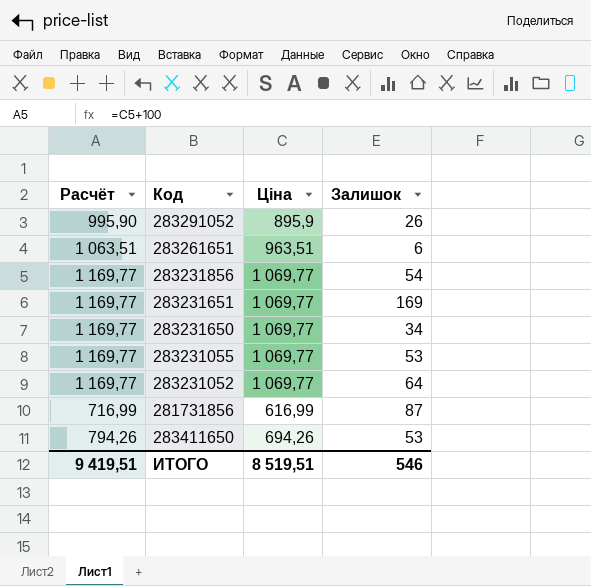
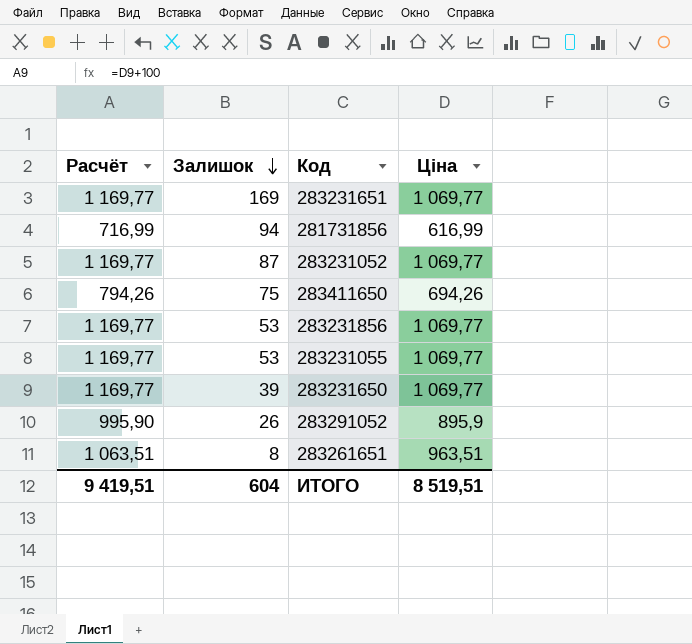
row order: none -> Залишок descending
column Залишок | position: 4 -> 2
281731856 | Залишок: 87 -> 94
283231052 | Залишок: 64 -> 87
283411650 | Залишок: 53 -> 75
283231856 | Залишок: 54 -> 53
283231650 | Залишок: 34 -> 39
283261651 | Залишок: 6 -> 8
ИТОГО | Залишок: 546 -> 604

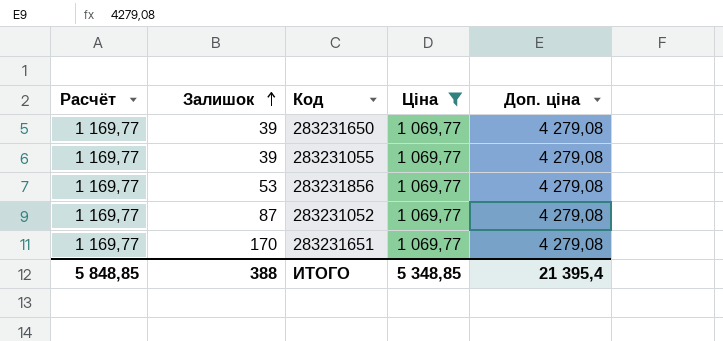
filter: none -> Ціна = 1 069,77
row order: Залишок descending -> Залишок ascending
column Доп. ціна | position: none -> 5
283231055 | Залишок: 53 -> 39
283231651 | Залишок: 169 -> 170
ИТОГО | Расчёт: 9 419,51 -> 5 848,85
ИТОГО | Залишок: 604 -> 388
ИТОГО | Ціна: 8 519,51 -> 5 348,85

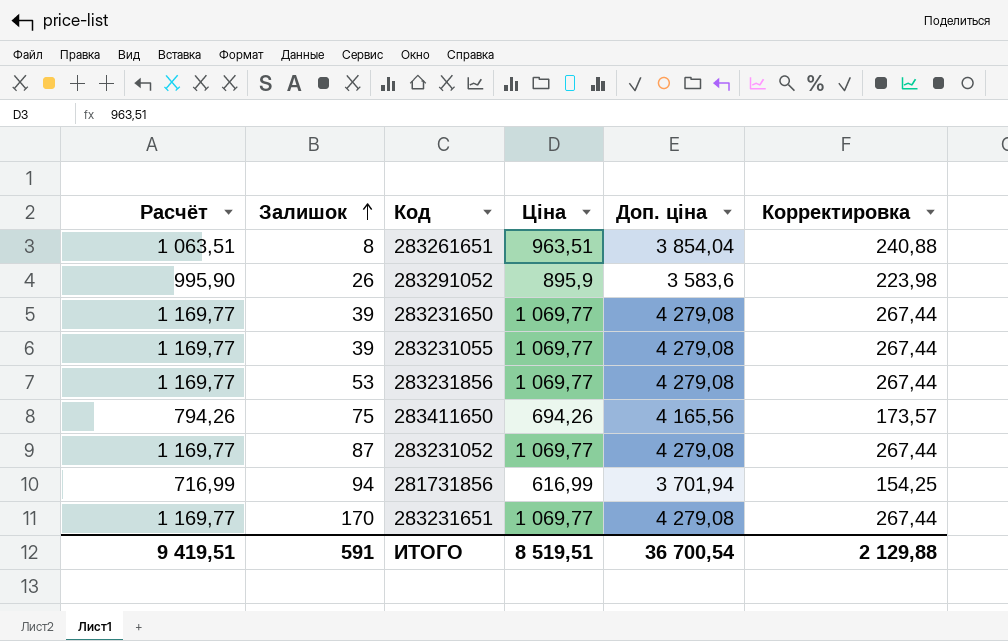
filter: Ціна = 1 069,77 -> none
column Корректировка | formula: none -> [Ціна] * 0,25
ИТОГО | Расчёт: 5 848,85 -> 9 419,51
ИТОГО | Залишок: 388 -> 591
ИТОГО | Ціна: 5 348,85 -> 8 519,51
ИТОГО | Доп. ціна: 21 395,4 -> 36 700,54

